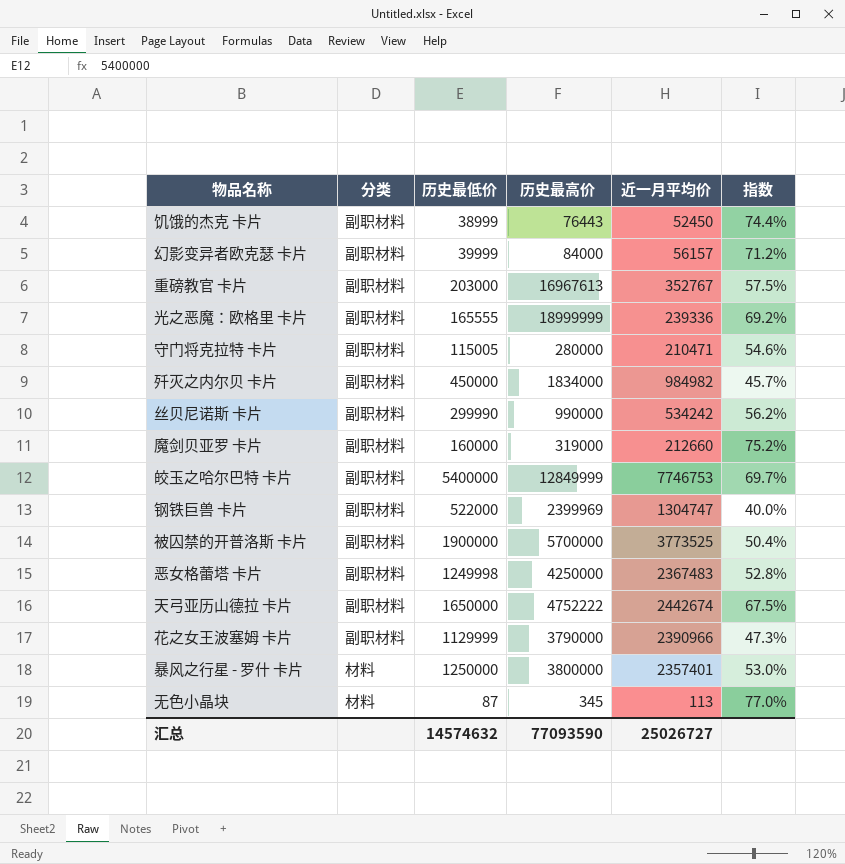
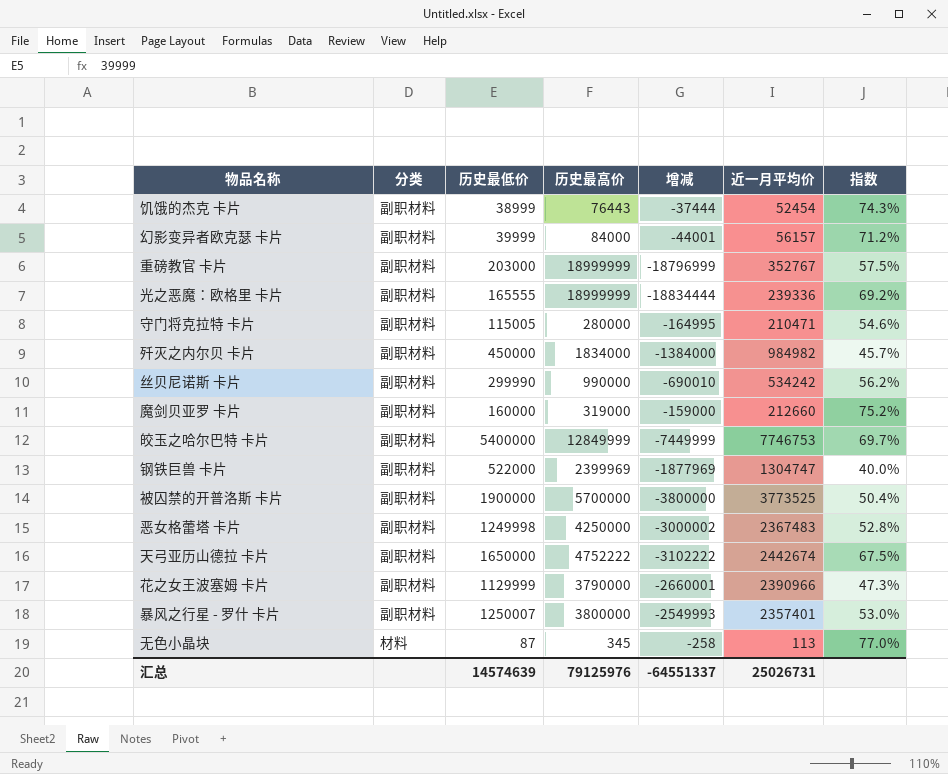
column 增减 | formula: none -> [历史最低价] - [历史最高价]
饥饿的杰克 卡片 | 近一月平均价: 52450 -> 52454
饥饿的杰克 卡片 | 指数: 74.4% -> 74.3%
重磅教官 卡片 | 历史最高价: 16967613 -> 18999999
暴风之行星 - 罗什 卡片 | 分类: 材料 -> 副职材料
暴风之行星 - 罗什 卡片 | 历史最低价: 1250000 -> 1250007
汇总 | 历史最低价: 14574632 -> 14574639
汇总 | 历史最高价: 77093590 -> 79125976
汇总 | 近一月平均价: 25026727 -> 25026731

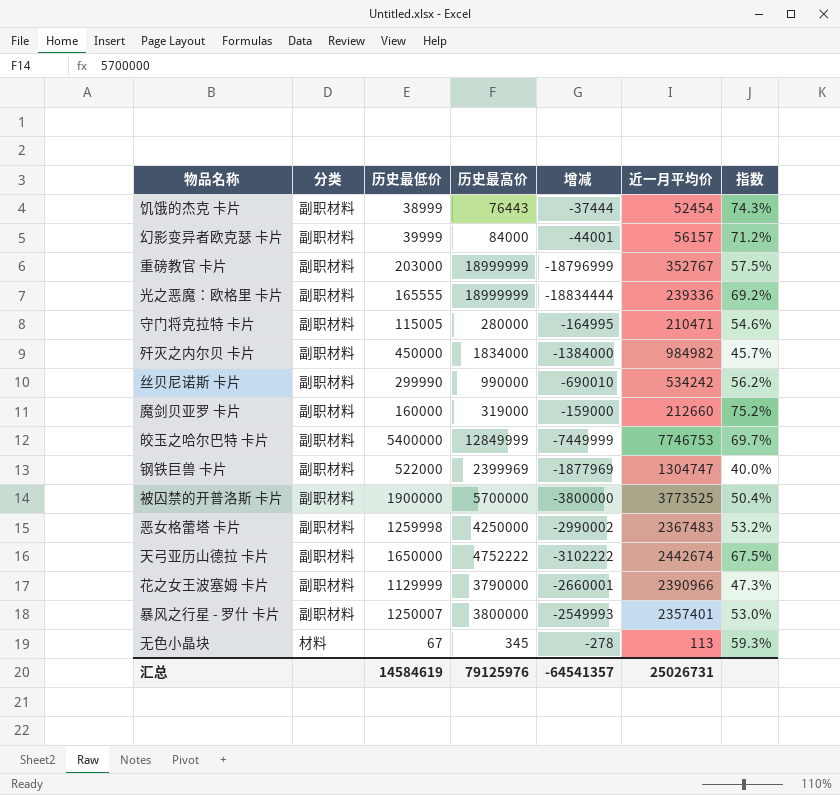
恶女格蕾塔 卡片 | 历史最低价: 1249998 -> 1259998
恶女格蕾塔 卡片 | 增减: -3000002 -> -2990002
恶女格蕾塔 卡片 | 指数: 52.8% -> 53.2%
无色小晶块 | 历史最低价: 87 -> 67
无色小晶块 | 增减: -258 -> -278
无色小晶块 | 指数: 77.0% -> 59.3%
汇总 | 历史最低价: 14574639 -> 14584619
汇总 | 增减: -64551337 -> -64541357

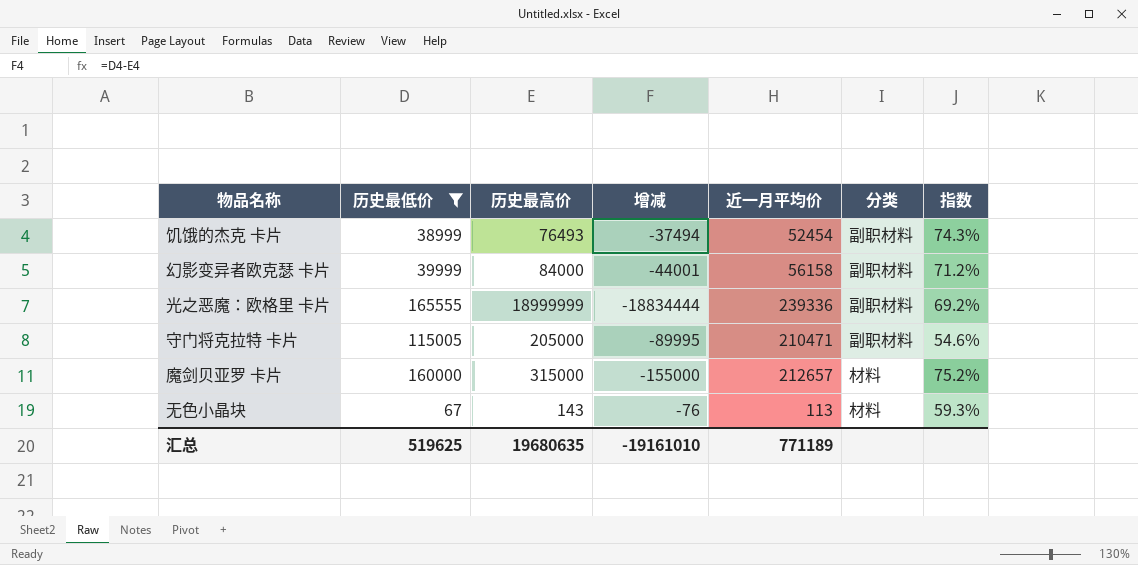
filter: none -> 历史最低价 <= 165555
column 分类 | position: 2 -> 6
饥饿的杰克 卡片 | 历史最高价: 76443 -> 76493
饥饿的杰克 卡片 | 增减: -37444 -> -37494
幻影变异者欧克瑟 卡片 | 近一月平均价: 56157 -> 56158
守门将克拉特 卡片 | 历史最高价: 280000 -> 205000
守门将克拉特 卡片 | 增减: -164995 -> -89995
魔剑贝亚罗 卡片 | 历史最高价: 319000 -> 315000
魔剑贝亚罗 卡片 | 增减: -159000 -> -155000
魔剑贝亚罗 卡片 | 近一月平均价: 212660 -> 212657
魔剑贝亚罗 卡片 | 分类: 副职材料 -> 材料
无色小晶块 | 历史最高价: 345 -> 143
无色小晶块 | 增减: -278 -> -76
汇总 | 历史最低价: 14584619 -> 519625
汇总 | 历史最高价: 79125976 -> 19680635
汇总 | 增减: -64541357 -> -19161010
汇总 | 近一月平均价: 25026731 -> 771189

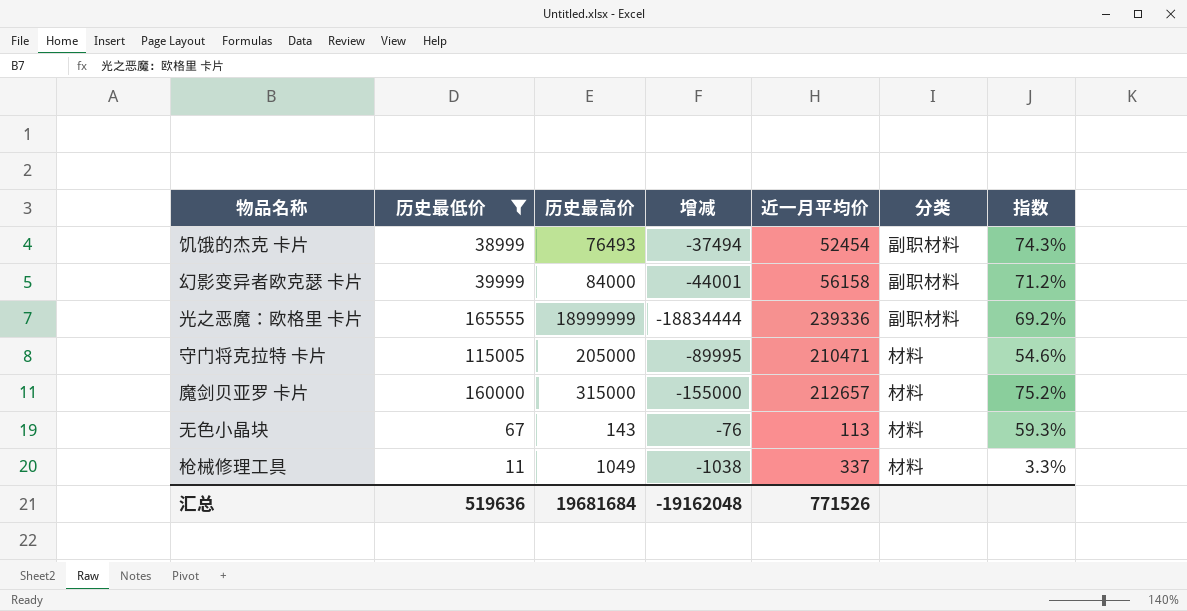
守门将克拉特 卡片 | 分类: 副职材料 -> 材料
row 枪械修理工具: none -> 11 | 1049 | -1038 | 337 | 材料 | 3.3%
汇总 | 历史最低价: 519625 -> 519636
汇总 | 历史最高价: 19680635 -> 19681684
汇总 | 增减: -19161010 -> -19162048
汇总 | 近一月平均价: 771189 -> 771526

